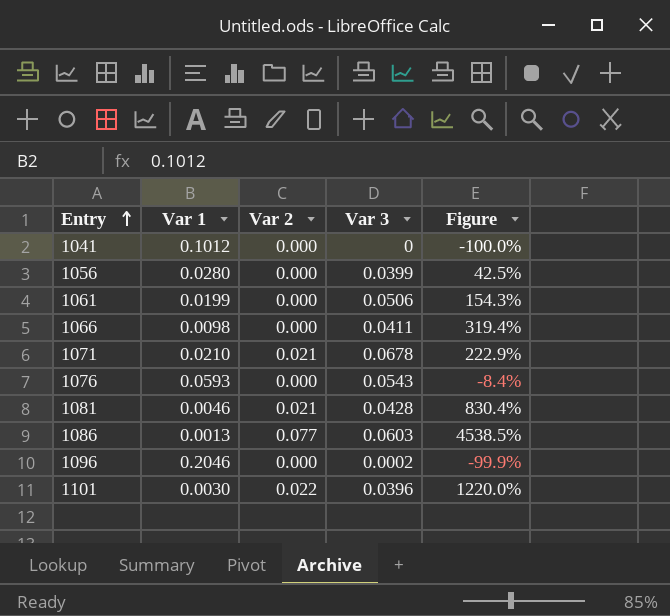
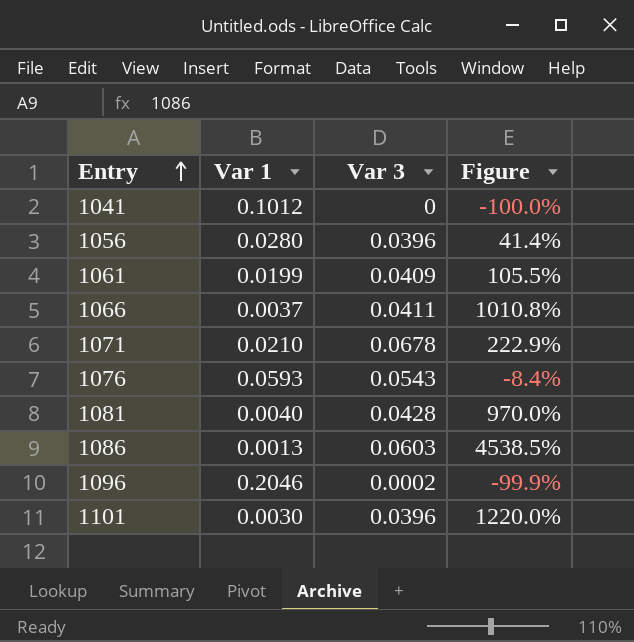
column Var 2 | position: 3 -> none
1056 | Var 3: 0.0399 -> 0.0396
1056 | Figure: 42.5% -> 41.4%
1061 | Var 3: 0.0506 -> 0.0409
1061 | Figure: 154.3% -> 105.5%
1066 | Var 1: 0.0098 -> 0.0037
1066 | Figure: 319.4% -> 1010.8%
1081 | Var 1: 0.0046 -> 0.0040
1081 | Figure: 830.4% -> 970.0%

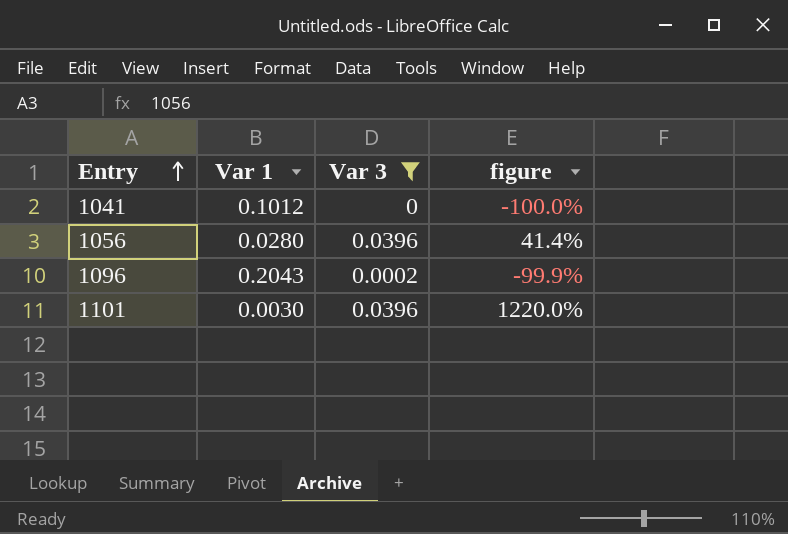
filter: none -> Var 3 <= 0.0396
column name: Figure -> figure
1096 | Var 1: 0.2046 -> 0.2043

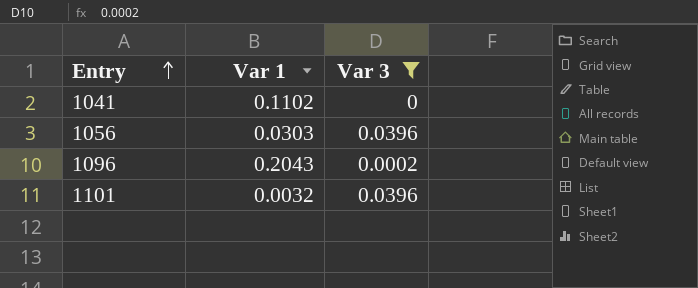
column figure | formula: ([Var 3] - [Var 1]) / [Var 1] -> none
1041 | Var 1: 0.1012 -> 0.1102
1056 | Var 1: 0.0280 -> 0.0303
1101 | Var 1: 0.0030 -> 0.0032

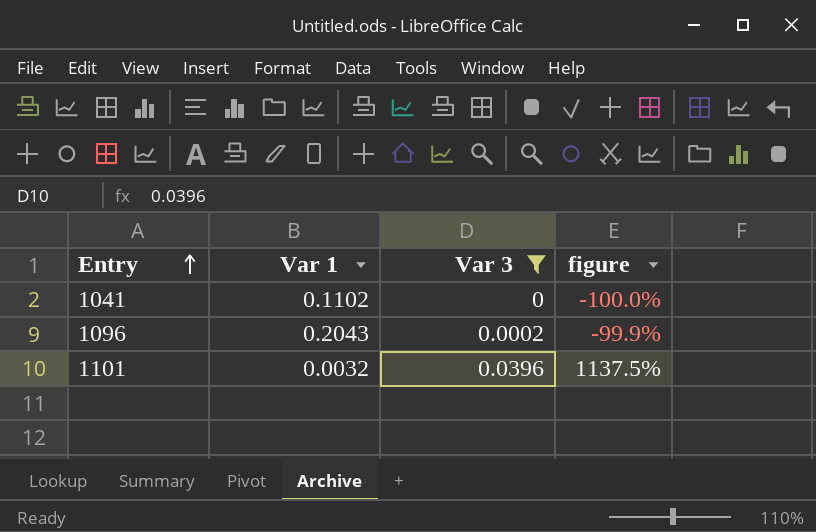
column figure | formula: none -> ([Var 3] - [Var 1]) / [Var 1]
row 1056: 0.0303 | 0.0396 -> none

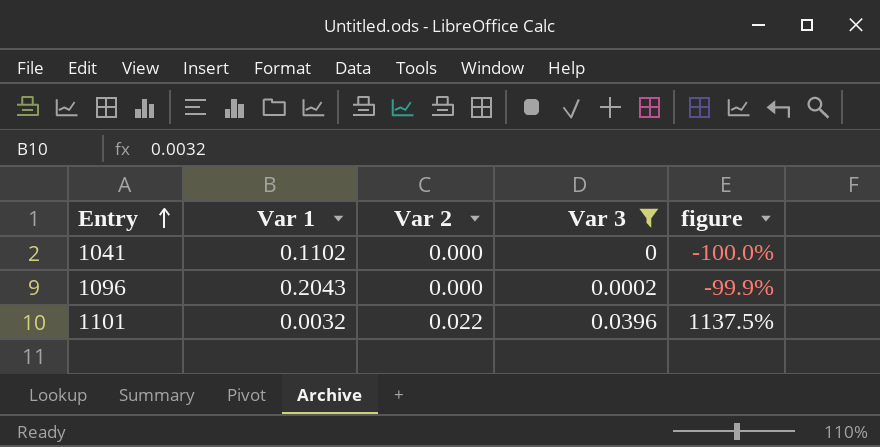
column Var 2 | position: none -> 3

